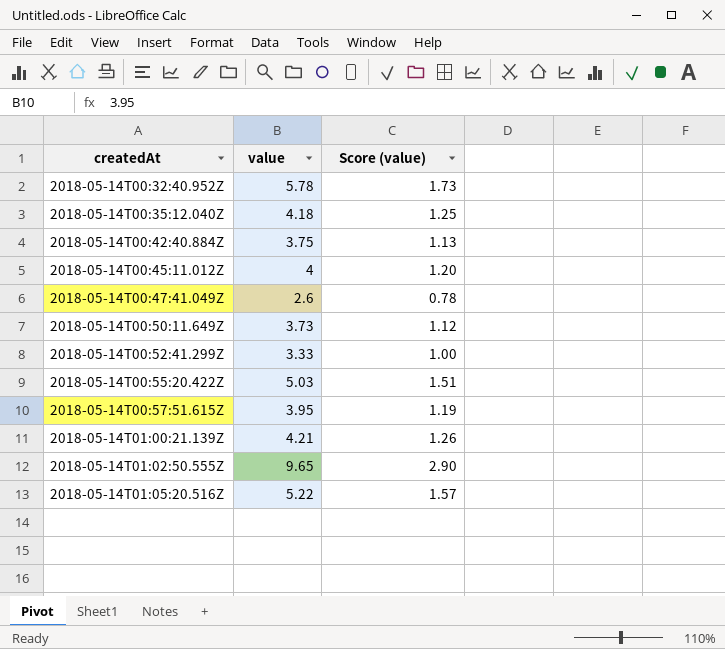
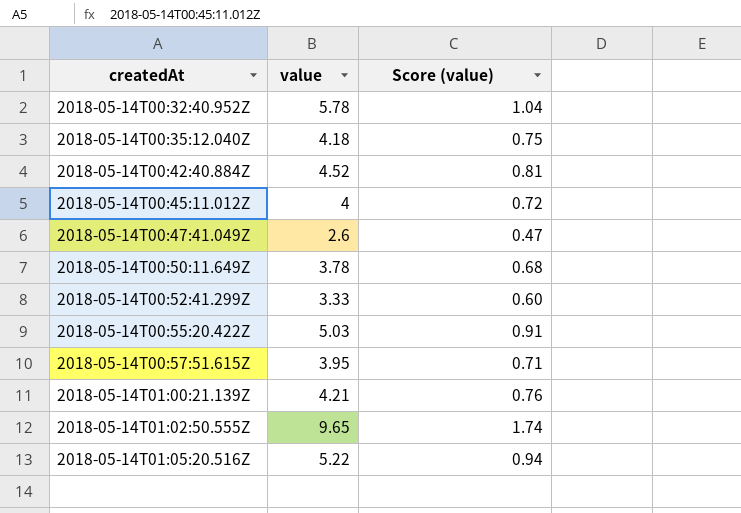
column Score (value) | formula: [value] * 0.3 -> [value] * 0.18
2018-05-14T00:42:40.884Z | value: 3.75 -> 4.52
2018-05-14T00:50:11.649Z | value: 3.73 -> 3.78

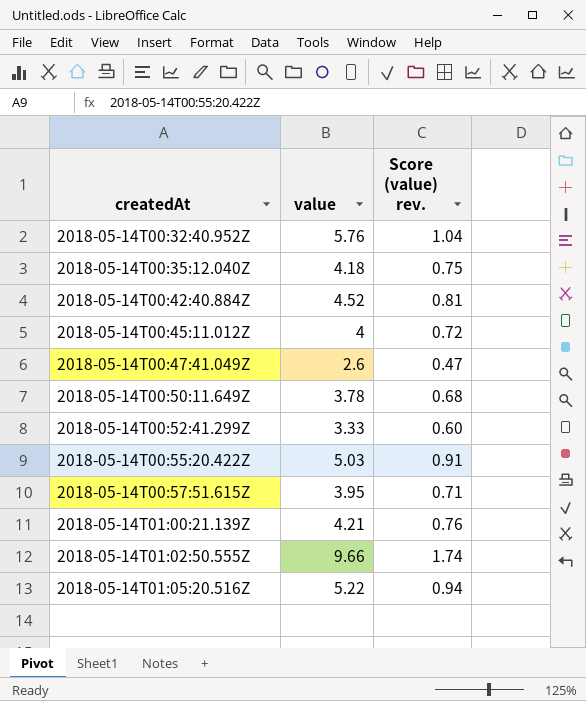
column name: Score (value) -> Score (value) rev.
2018-05-14T00:32:40.952Z | value: 5.78 -> 5.76
2018-05-14T01:02:50.555Z | value: 9.65 -> 9.66

